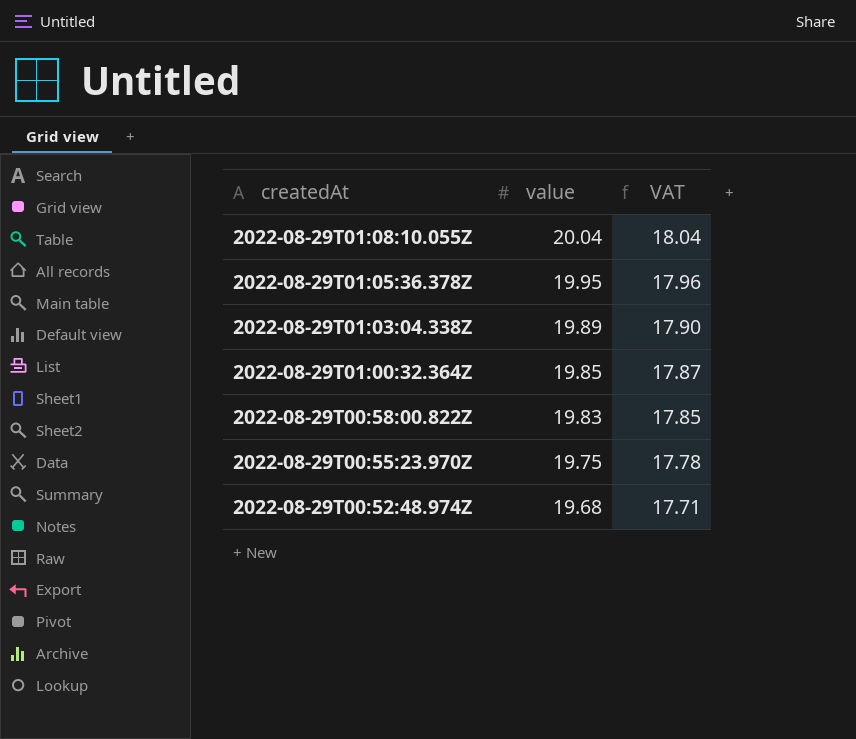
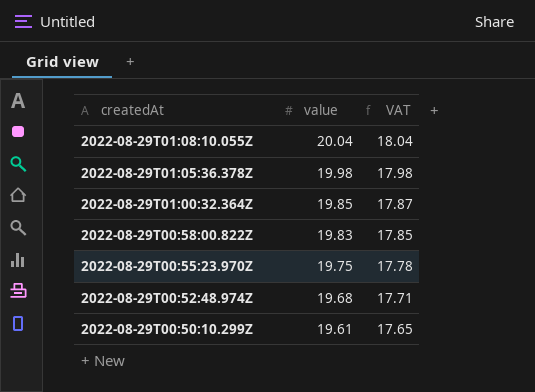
row 2022-08-29T01:03:04.338Z: 19.89 | 17.90 -> none
2022-08-29T01:05:36.378Z | value: 19.95 -> 19.98
2022-08-29T01:05:36.378Z | VAT: 17.96 -> 17.98
row 2022-08-29T00:50:10.299Z: none -> 19.61 | 17.65

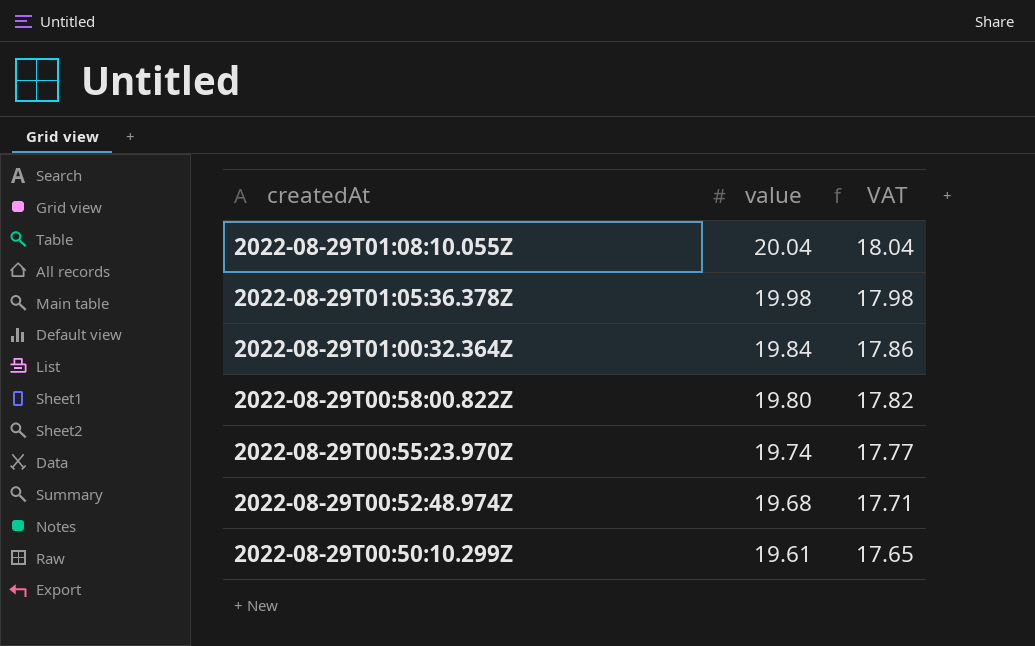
2022-08-29T01:00:32.364Z | value: 19.85 -> 19.84
2022-08-29T01:00:32.364Z | VAT: 17.87 -> 17.86
2022-08-29T00:58:00.822Z | value: 19.83 -> 19.80
2022-08-29T00:58:00.822Z | VAT: 17.85 -> 17.82
2022-08-29T00:55:23.970Z | value: 19.75 -> 19.74
2022-08-29T00:55:23.970Z | VAT: 17.78 -> 17.77

